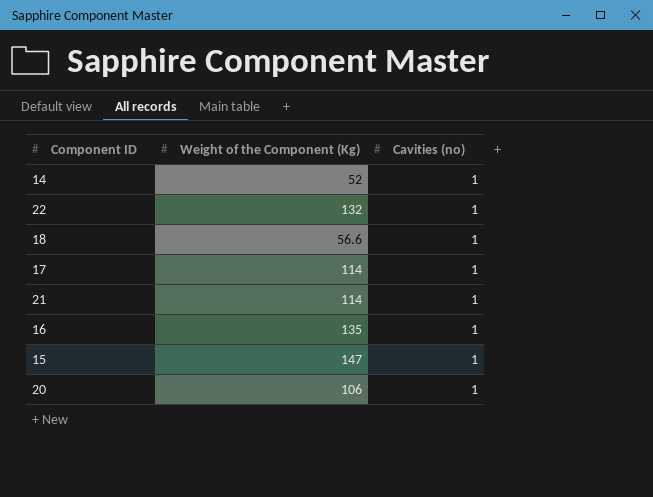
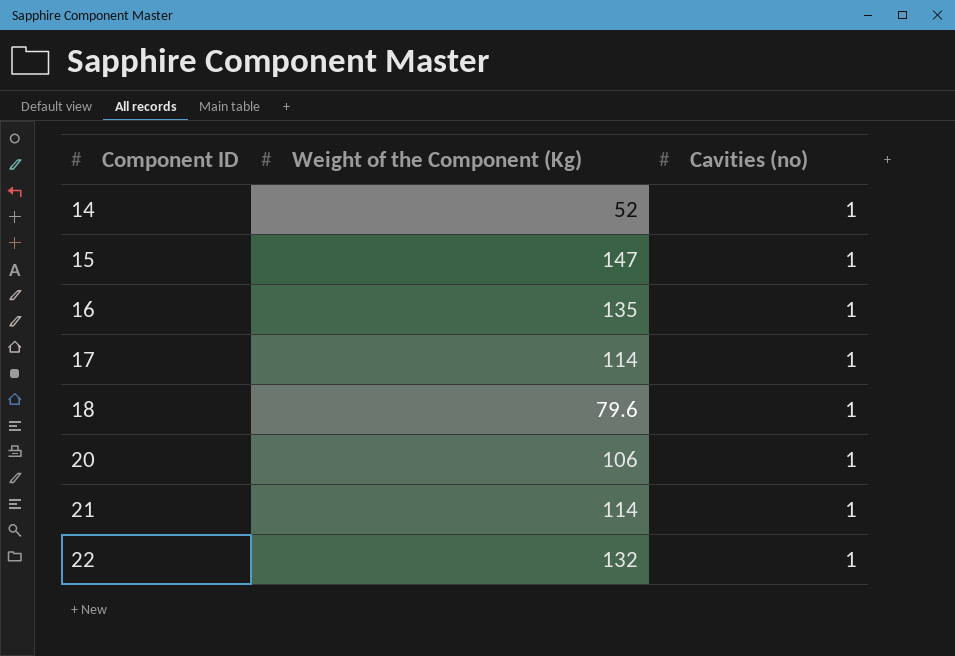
row order: none -> Component ID ascending
18 | Weight of the Component (Kg): 56.6 -> 79.6

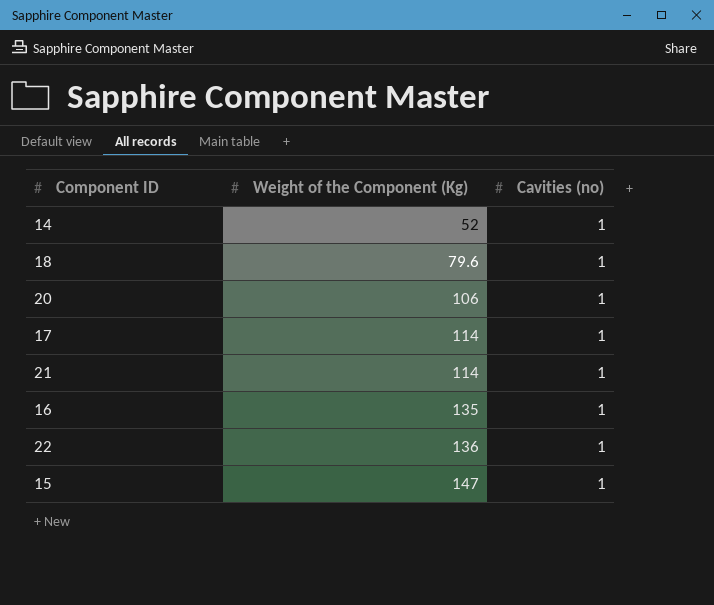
row order: Component ID ascending -> Weight of the Component (Kg) ascending
22 | Weight of the Component (Kg): 132 -> 136

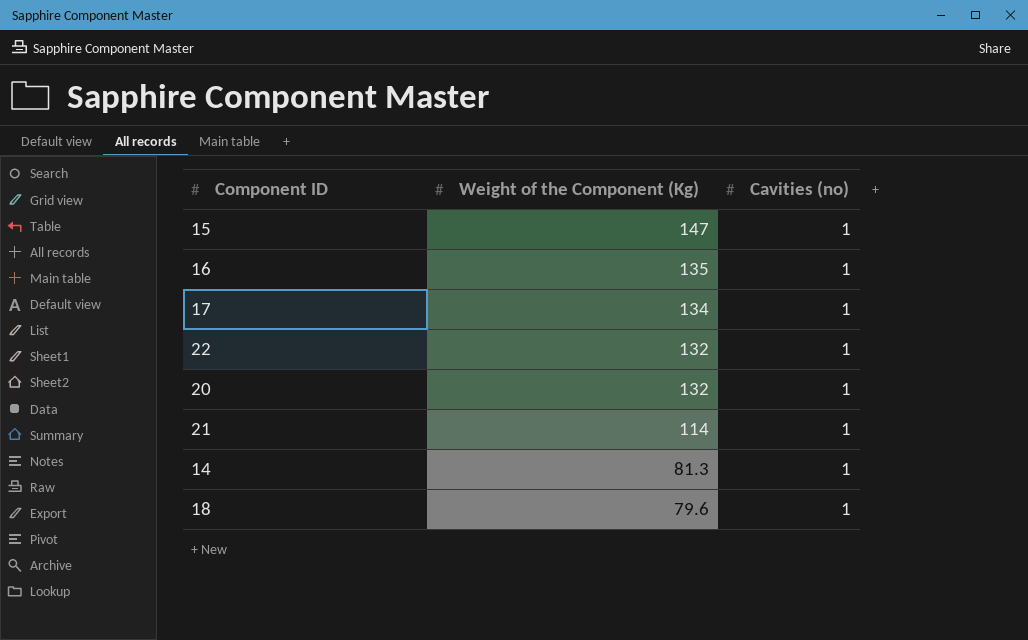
row order: Weight of the Component (Kg) ascending -> Weight of the Component (Kg) descending
17 | Weight of the Component (Kg): 114 -> 134
22 | Weight of the Component (Kg): 136 -> 132
20 | Weight of the Component (Kg): 106 -> 132
14 | Weight of the Component (Kg): 52 -> 81.3

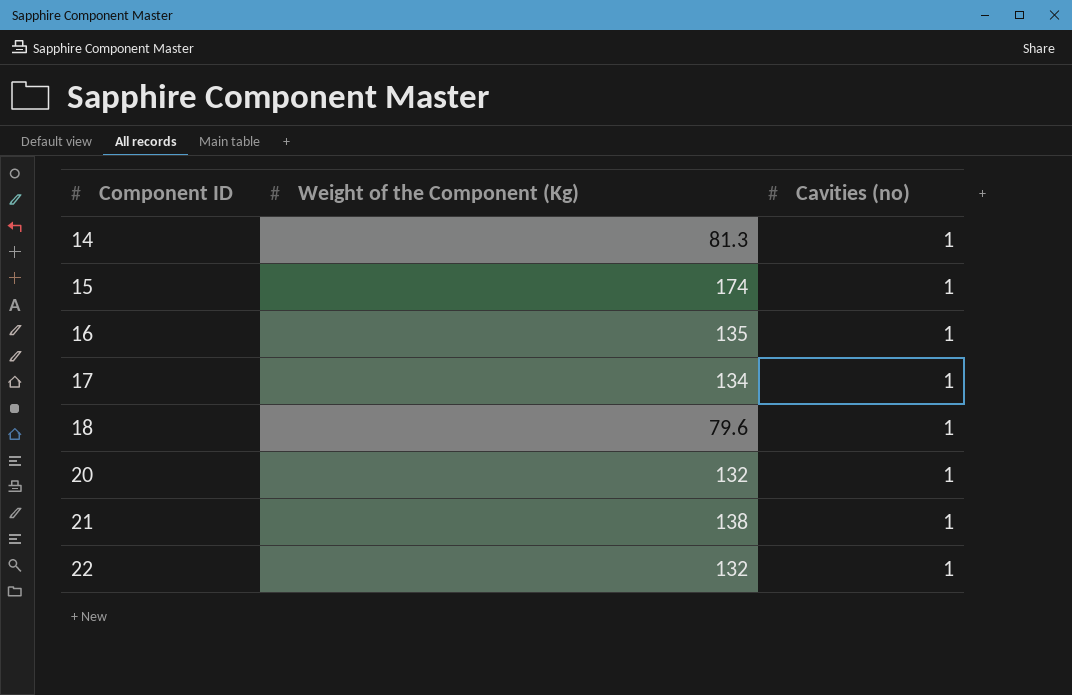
row order: Weight of the Component (Kg) descending -> Component ID ascending
15 | Weight of the Component (Kg): 147 -> 174
21 | Weight of the Component (Kg): 114 -> 138

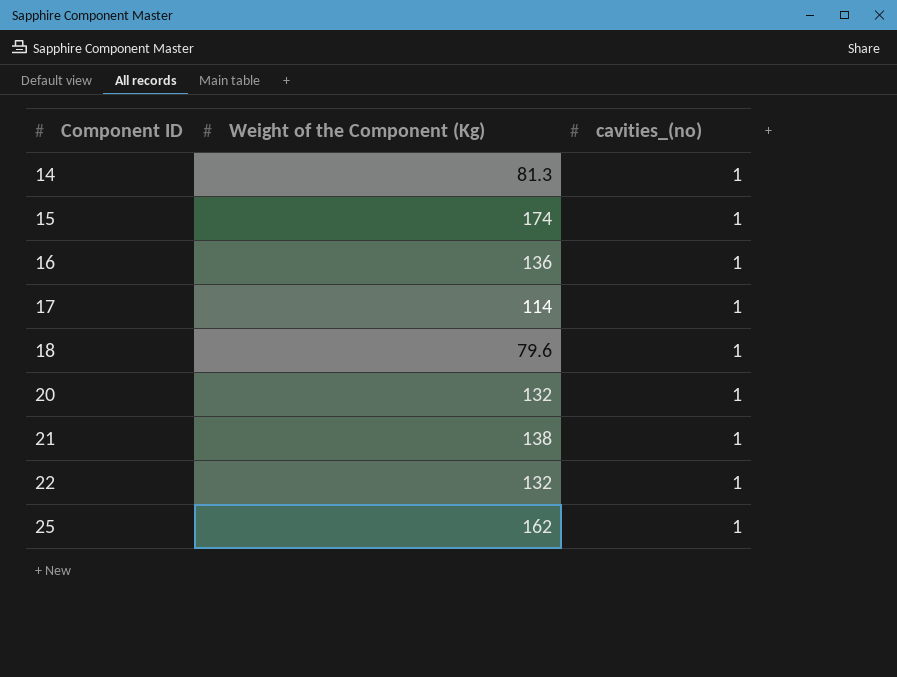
column name: Cavities (no) -> cavities_(no)
16 | Weight of the Component (Kg): 135 -> 136
17 | Weight of the Component (Kg): 134 -> 114
row 25: none -> 162 | 1

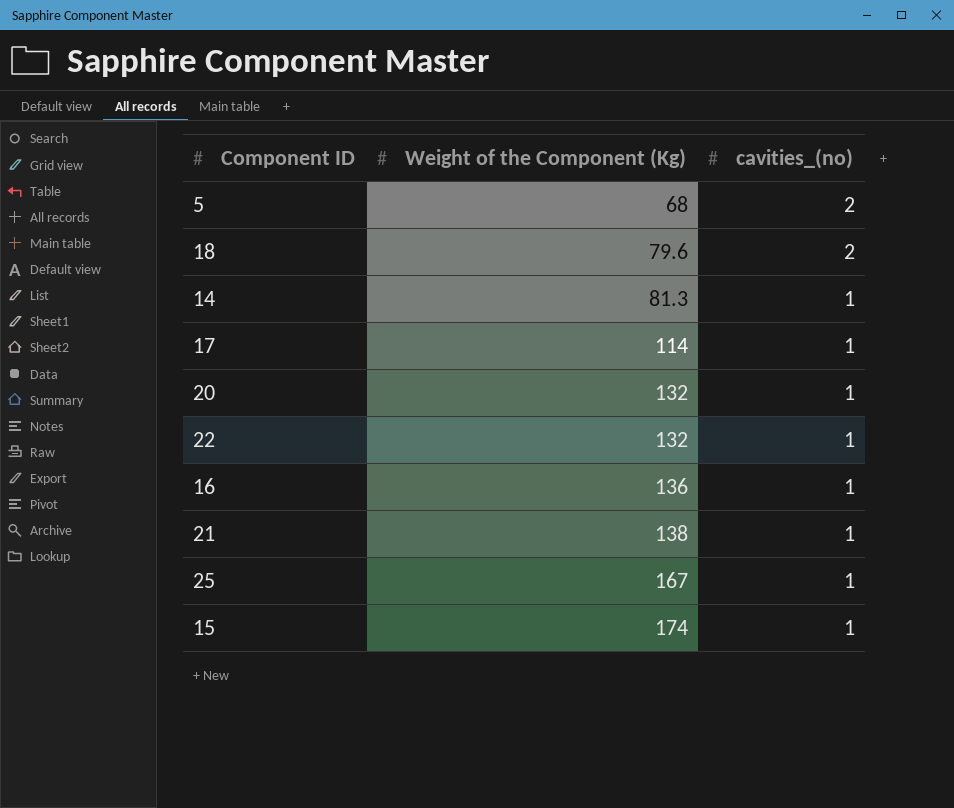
row order: Component ID ascending -> Weight of the Component (Kg) ascending
row 5: none -> 68 | 2
18 | cavities_(no): 1 -> 2
25 | Weight of the Component (Kg): 162 -> 167

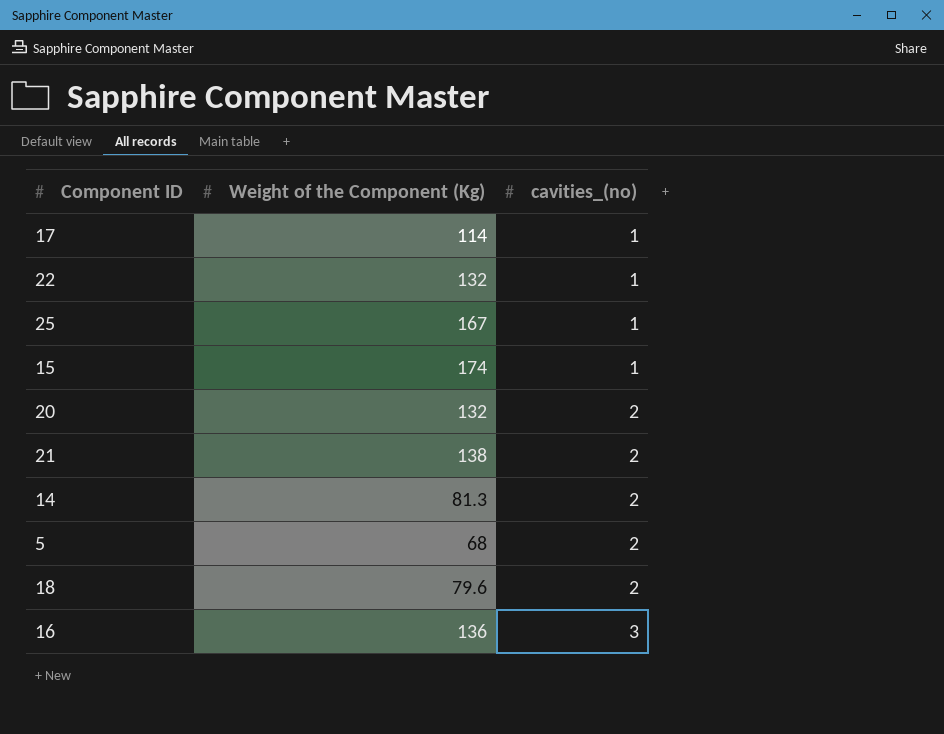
row order: Weight of the Component (Kg) ascending -> cavities_(no) ascending
20 | cavities_(no): 1 -> 2
21 | cavities_(no): 1 -> 2
14 | cavities_(no): 1 -> 2
16 | cavities_(no): 1 -> 3

